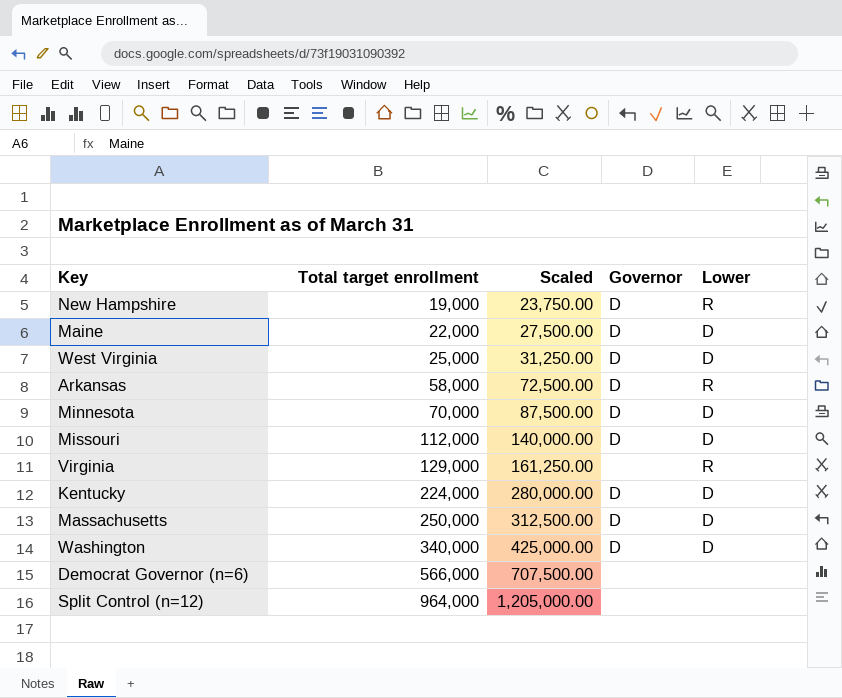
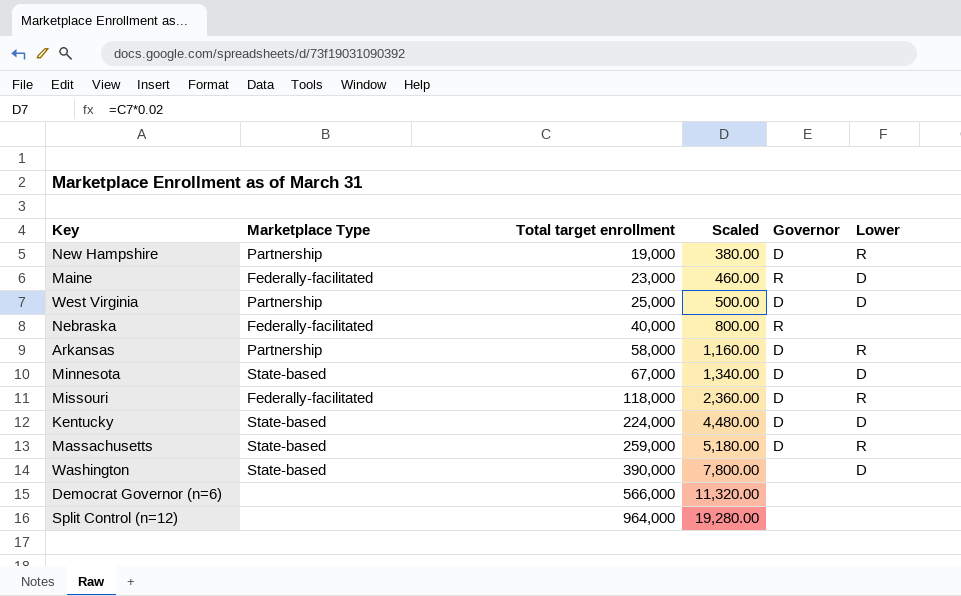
column Marketplace Type | position: none -> 2
column Scaled | formula: [Total target enrollment] * 1.25 -> [Total target enrollment] * 0.02
row Virginia: 129,000 | 161,250.00 | none | R -> none
Maine | Total target enrollment: 22,000 -> 23,000
Maine | Governor: D -> R
row Nebraska: none -> Federally-facilitated | 40,000 | 800.00 | R | none
Minnesota | Total target enrollment: 70,000 -> 67,000
Missouri | Total target enrollment: 112,000 -> 118,000
Missouri | Lower: D -> R
Massachusetts | Total target enrollment: 250,000 -> 259,000
Massachusetts | Lower: D -> R
Washington | Total target enrollment: 340,000 -> 390,000
Washington | Governor: D -> none

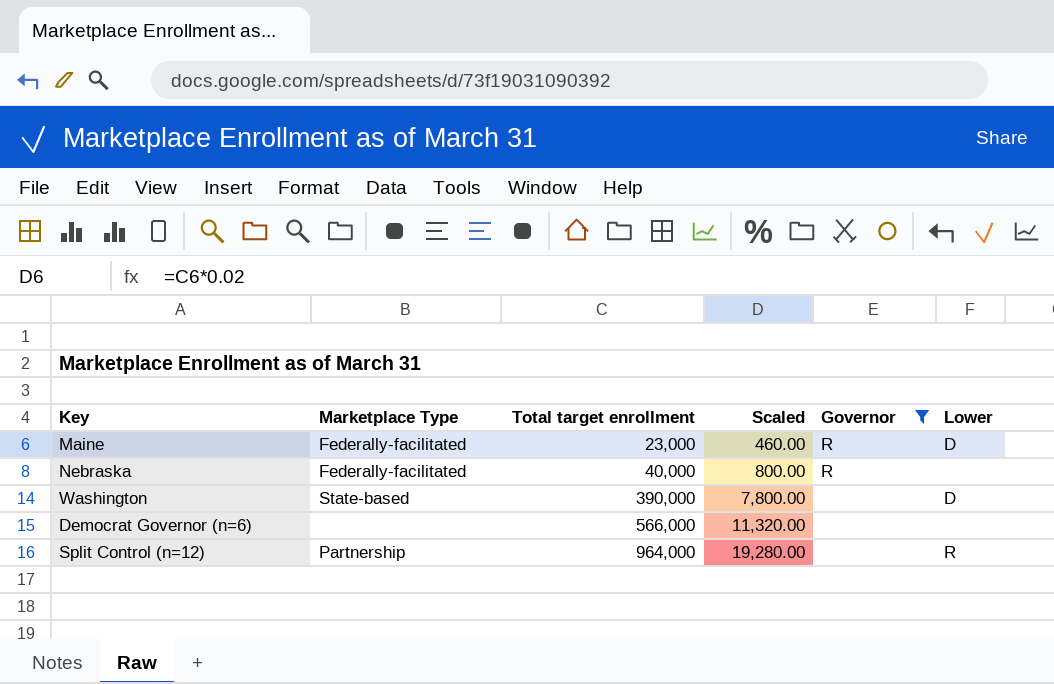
filter: none -> Governor != D
Split Control (n=12) | Marketplace Type: none -> Partnership
Split Control (n=12) | Lower: none -> R

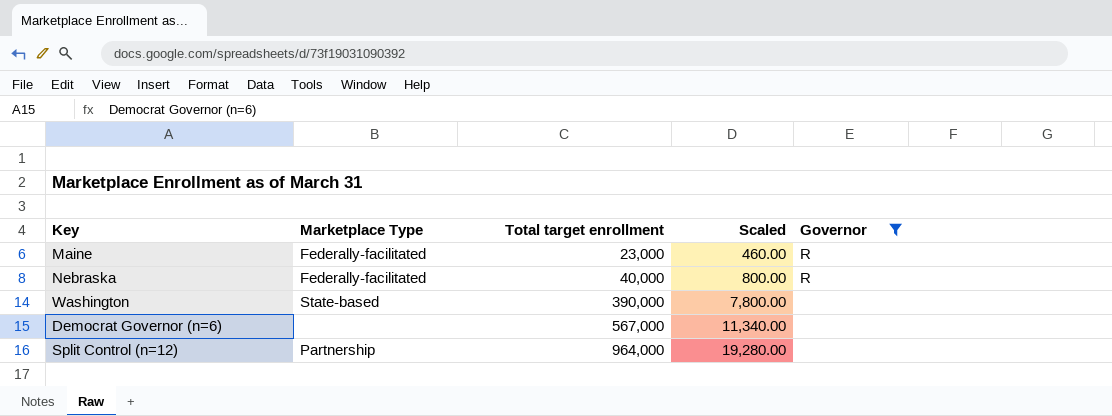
column Lower | position: 6 -> none
Democrat Governor (n=6) | Total target enrollment: 566,000 -> 567,000
Democrat Governor (n=6) | Scaled: 11,320.00 -> 11,340.00

